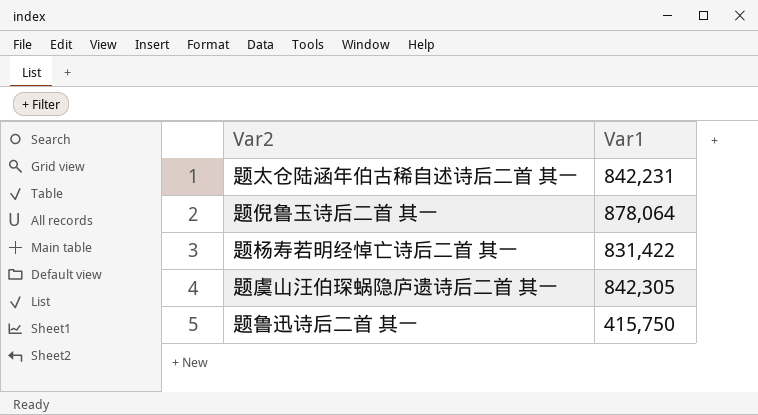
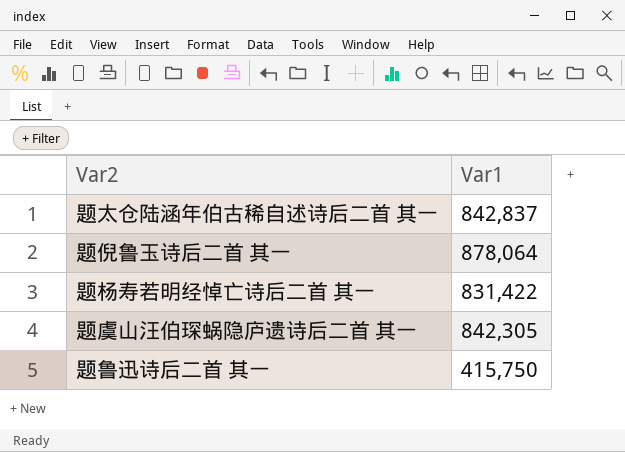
题太仓陆涵年伯古稀自述诗后二首 其一 | Var1: 842,231 -> 842,837

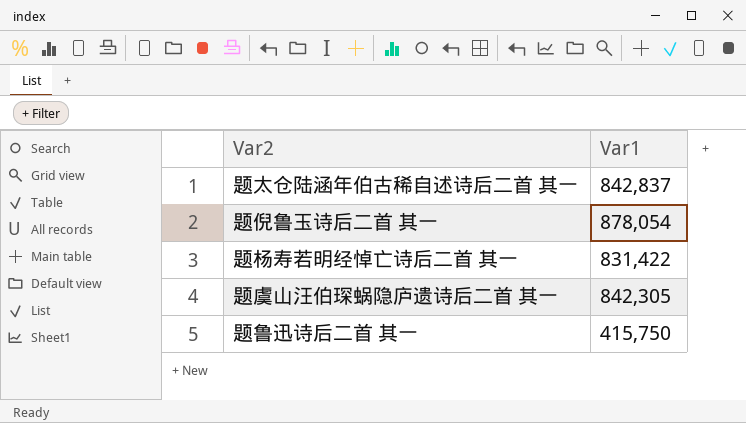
题倪鲁玉诗后二首 其一 | Var1: 878,064 -> 878,054

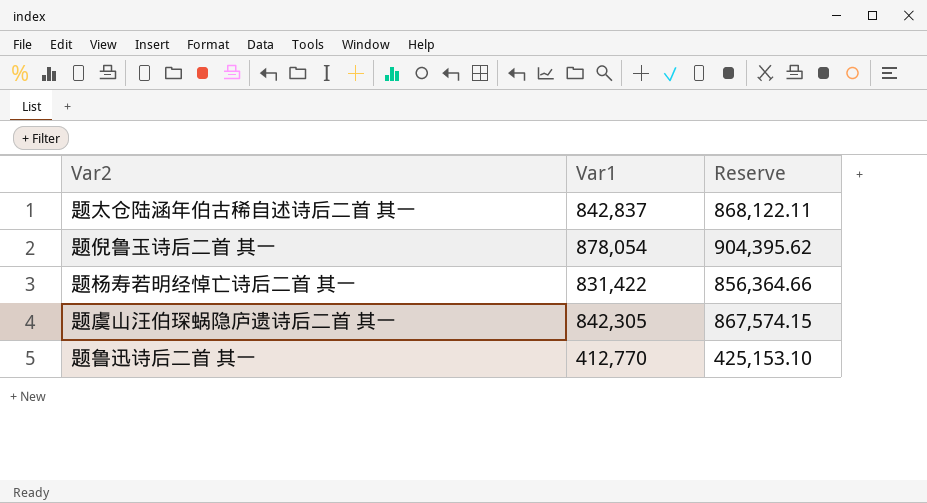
column Reserve | formula: none -> [Var1] * 1.03
题鲁迅诗后二首 其一 | Var1: 415,750 -> 412,770

